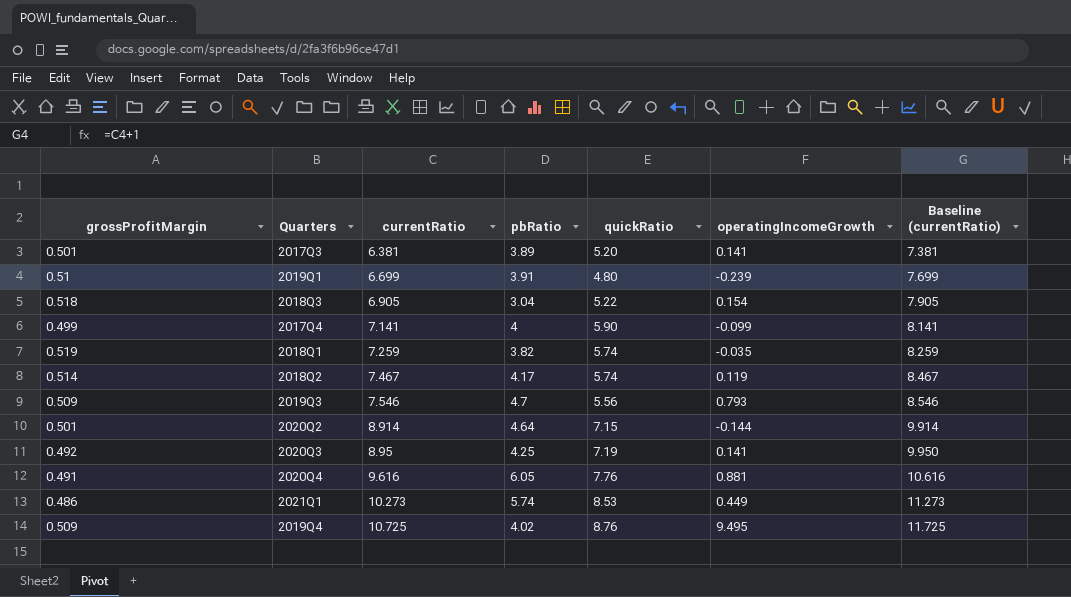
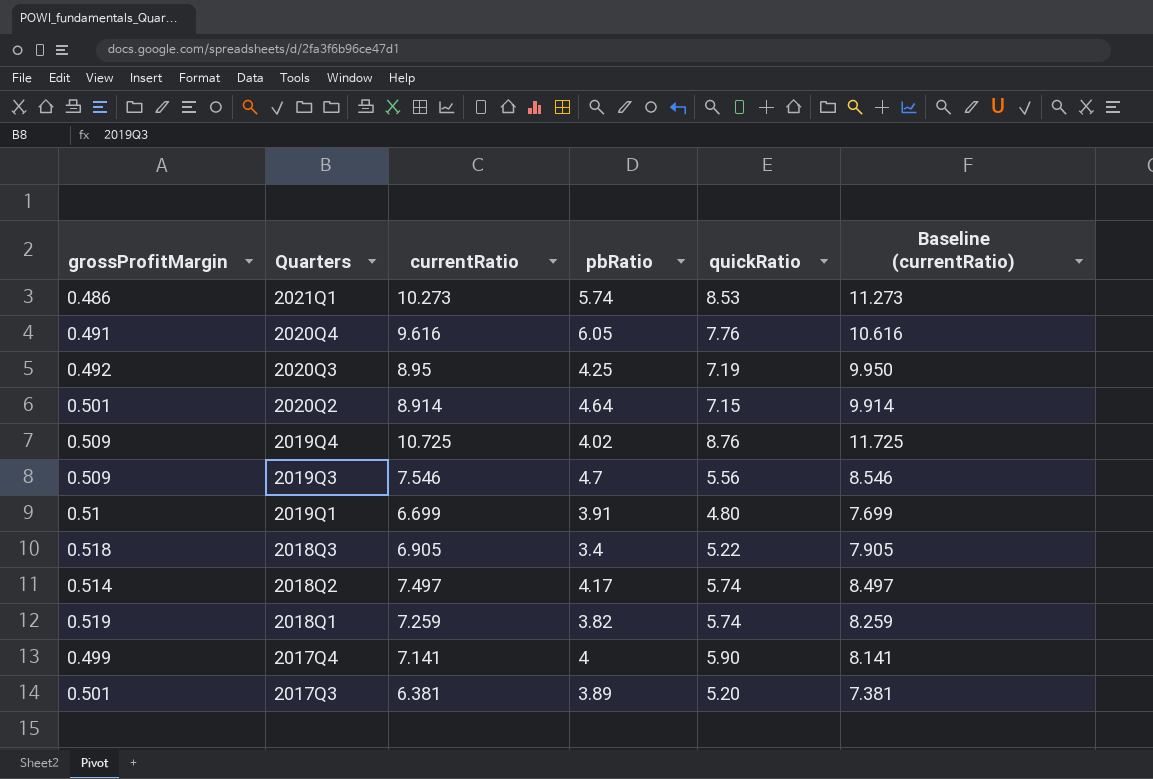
row order: currentRatio ascending -> Quarters descending
column operatingIncomeGrowth | position: 6 -> none
2018Q3 | pbRatio: 3.04 -> 3.4
2018Q2 | currentRatio: 7.467 -> 7.497
2018Q2 | Baseline (currentRatio): 8.467 -> 8.497

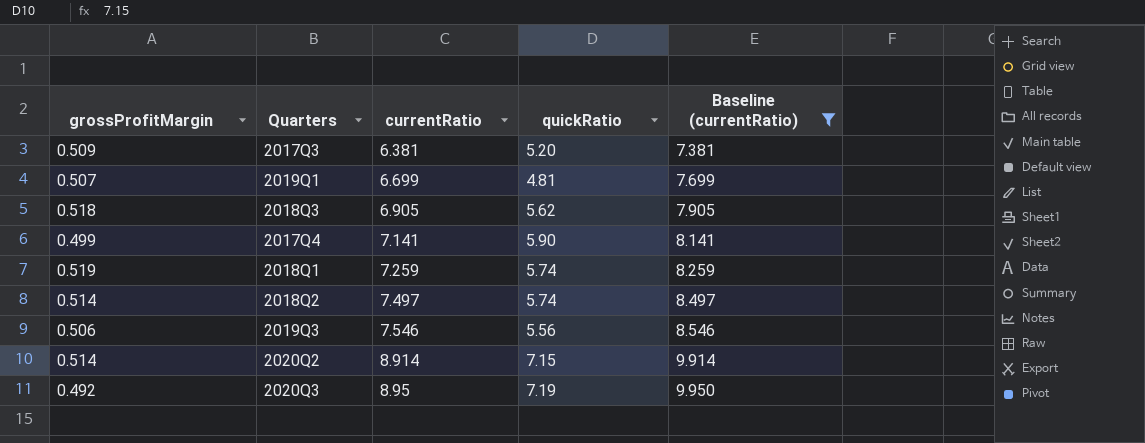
filter: none -> Baseline (currentRatio) <= 9.950
row order: Quarters descending -> currentRatio ascending
column pbRatio | position: 4 -> none
2017Q3 | grossProfitMargin: 0.501 -> 0.509
2019Q1 | grossProfitMargin: 0.51 -> 0.507
2019Q1 | quickRatio: 4.80 -> 4.81
2018Q3 | quickRatio: 5.22 -> 5.62
2019Q3 | grossProfitMargin: 0.509 -> 0.506
2020Q2 | grossProfitMargin: 0.501 -> 0.514

